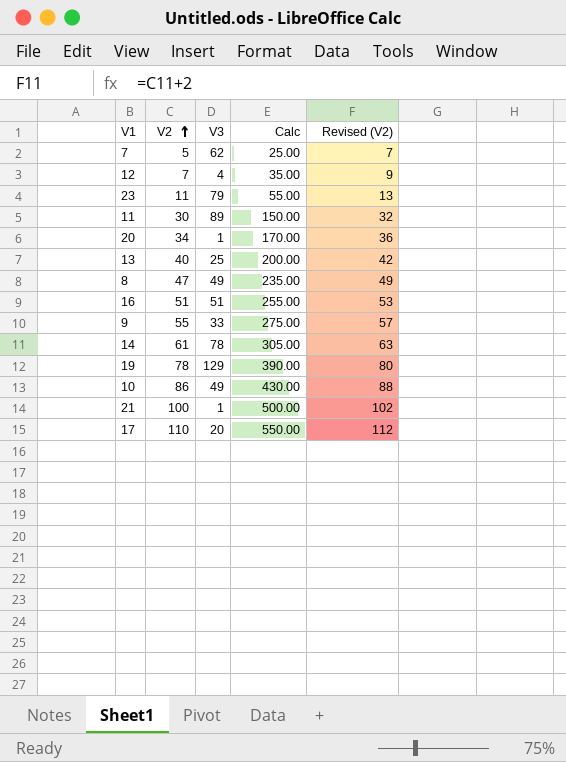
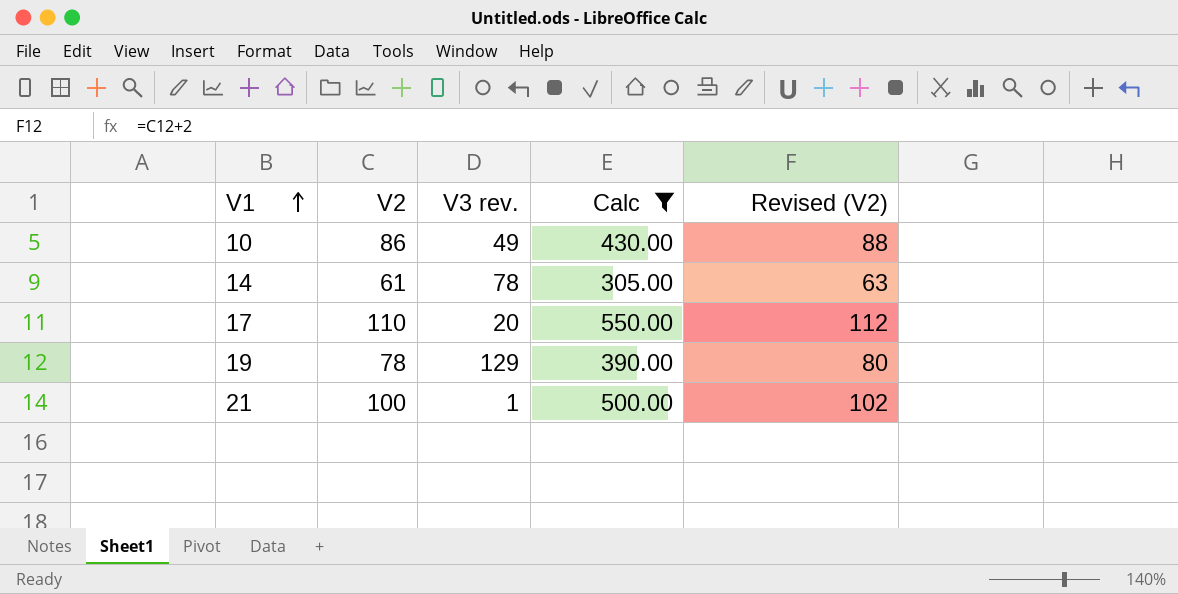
filter: none -> Calc >= 305.00
row order: V2 ascending -> V1 ascending
column name: V3 -> V3 rev.

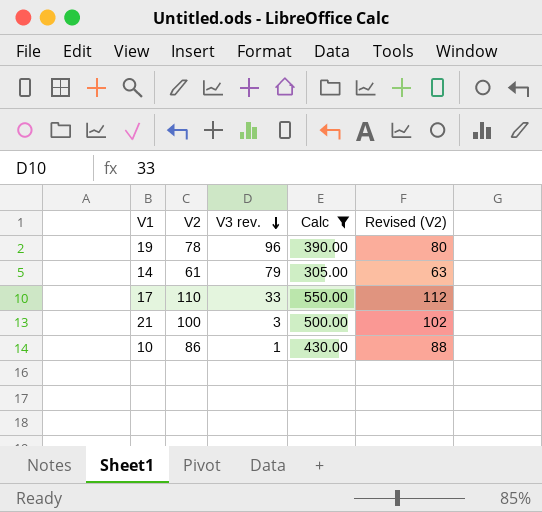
row order: V1 ascending -> V3 rev. descending
19 | V3 rev.: 129 -> 96
14 | V3 rev.: 78 -> 79
17 | V3 rev.: 20 -> 33
21 | V3 rev.: 1 -> 3
10 | V3 rev.: 49 -> 1

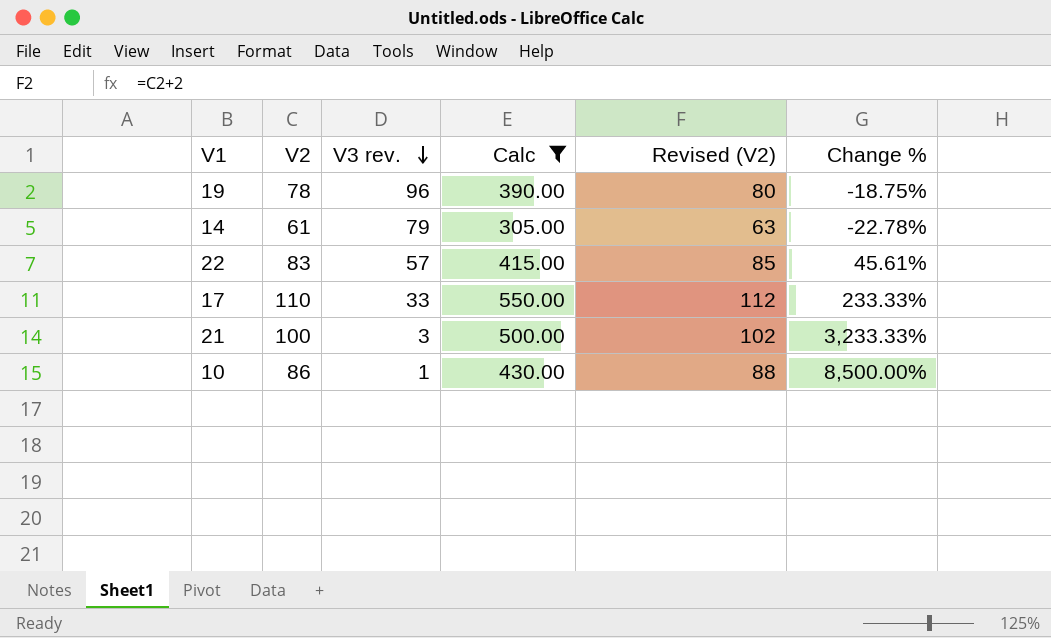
column Change % | formula: none -> ([V2] - [V3 rev.]) / [V3 rev.]
row 22: none -> 83 | 57 | 415.00 | 85 | 45.61%

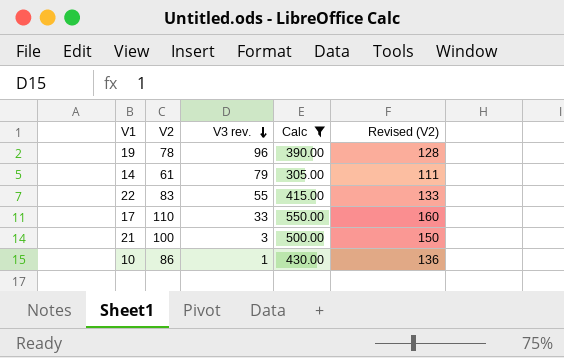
column Change % | formula: ([V2] - [V3 rev.]) / [V3 rev.] -> none
column Revised (V2) | formula: [V2] + 2 -> [V2] + 50
22 | V3 rev.: 57 -> 55

